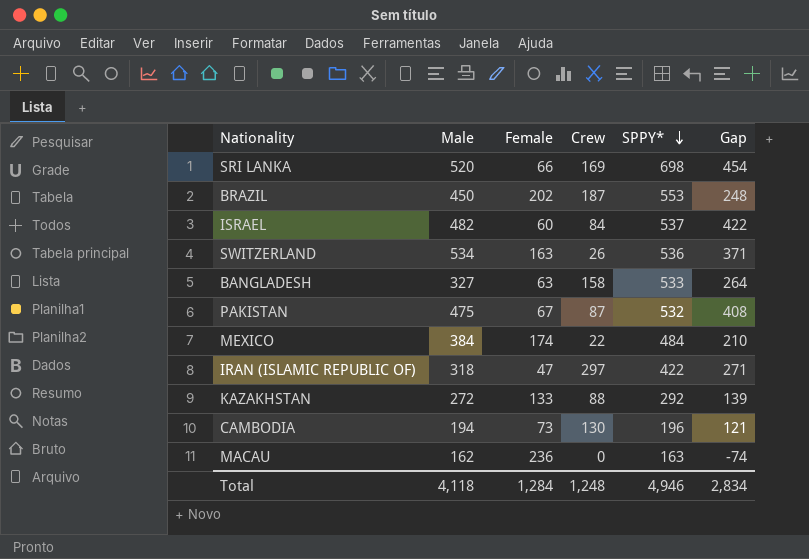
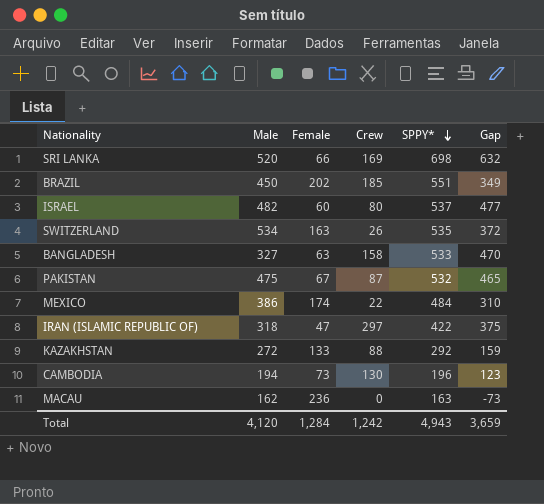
column Gap | formula: [Male] - [Female] -> [SPPY*] - [Female]
BRAZIL | Crew: 187 -> 185
BRAZIL | SPPY*: 553 -> 551
ISRAEL | Crew: 84 -> 80
SWITZERLAND | SPPY*: 536 -> 535
MEXICO | Male: 384 -> 386
Total | Male: 4,118 -> 4,120
Total | Crew: 1,248 -> 1,242
Total | SPPY*: 4,946 -> 4,943
Total | Gap: 2,834 -> 3,659

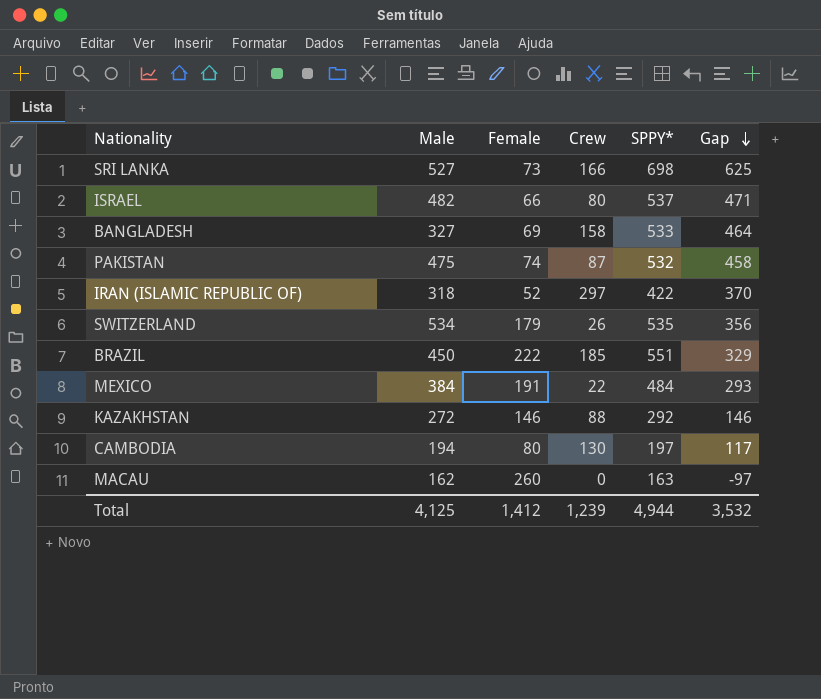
row order: SPPY* descending -> Gap descending
SRI LANKA | Male: 520 -> 527
SRI LANKA | Female: 66 -> 73
SRI LANKA | Crew: 169 -> 166
SRI LANKA | Gap: 632 -> 625
ISRAEL | Female: 60 -> 66
ISRAEL | Gap: 477 -> 471
BANGLADESH | Female: 63 -> 69
BANGLADESH | Gap: 470 -> 464
PAKISTAN | Female: 67 -> 74
PAKISTAN | Gap: 465 -> 458
IRAN (ISLAMIC REPUBLIC OF) | Female: 47 -> 52
IRAN (ISLAMIC REPUBLIC OF) | Gap: 375 -> 370
SWITZERLAND | Female: 163 -> 179
SWITZERLAND | Gap: 372 -> 356
BRAZIL | Female: 202 -> 222
BRAZIL | Gap: 349 -> 329
MEXICO | Male: 386 -> 384
MEXICO | Female: 174 -> 191
MEXICO | Gap: 310 -> 293
KAZAKHSTAN | Female: 133 -> 146
KAZAKHSTAN | Gap: 159 -> 146
CAMBODIA | Female: 73 -> 80
CAMBODIA | SPPY*: 196 -> 197
CAMBODIA | Gap: 123 -> 117
MACAU | Female: 236 -> 260
MACAU | Gap: -73 -> -97
Total | Male: 4,120 -> 4,125
Total | Female: 1,284 -> 1,412
Total | Crew: 1,242 -> 1,239
Total | SPPY*: 4,943 -> 4,944
Total | Gap: 3,659 -> 3,532

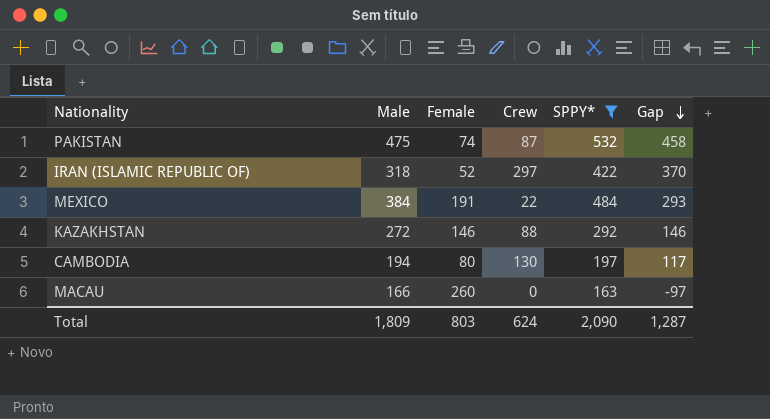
filter: none -> SPPY* <= 532
MACAU | Male: 162 -> 166
Total | Male: 4,125 -> 1,809
Total | Female: 1,412 -> 803
Total | Crew: 1,239 -> 624
Total | SPPY*: 4,944 -> 2,090
Total | Gap: 3,532 -> 1,287

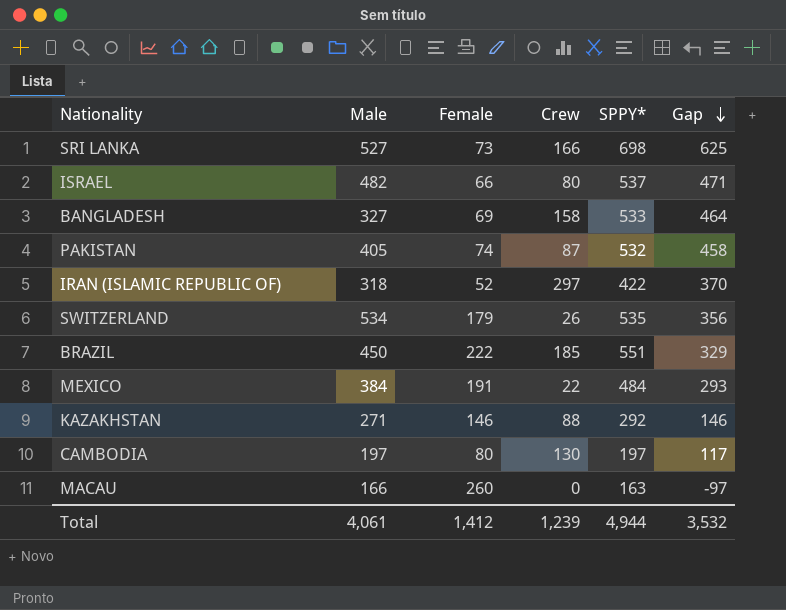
filter: SPPY* <= 532 -> none
PAKISTAN | Male: 475 -> 405
KAZAKHSTAN | Male: 272 -> 271
CAMBODIA | Male: 194 -> 197
Total | Male: 1,809 -> 4,061
Total | Female: 803 -> 1,412
Total | Crew: 624 -> 1,239
Total | SPPY*: 2,090 -> 4,944
Total | Gap: 1,287 -> 3,532

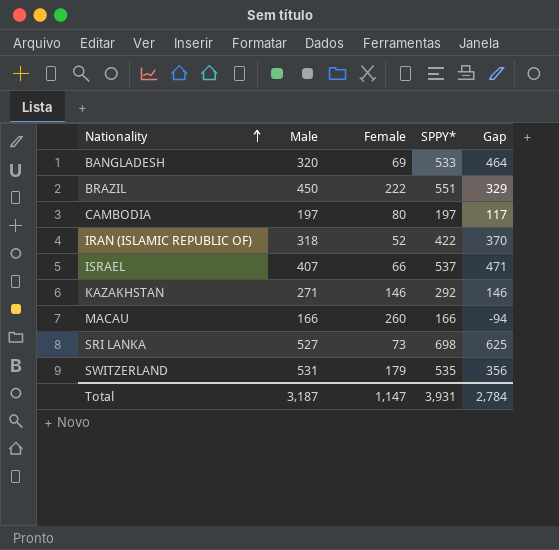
row order: Gap descending -> Nationality ascending
column Crew | position: 4 -> none
row PAKISTAN: 405 | 74 | 87 | 532 | 458 -> none
row MEXICO: 384 | 191 | 22 | 484 | 293 -> none
BANGLADESH | Male: 327 -> 320
ISRAEL | Male: 482 -> 407
MACAU | SPPY*: 163 -> 166
MACAU | Gap: -97 -> -94
SWITZERLAND | Male: 534 -> 531
Total | Male: 4,061 -> 3,187
Total | Female: 1,412 -> 1,147
Total | SPPY*: 4,944 -> 3,931
Total | Gap: 3,532 -> 2,784

